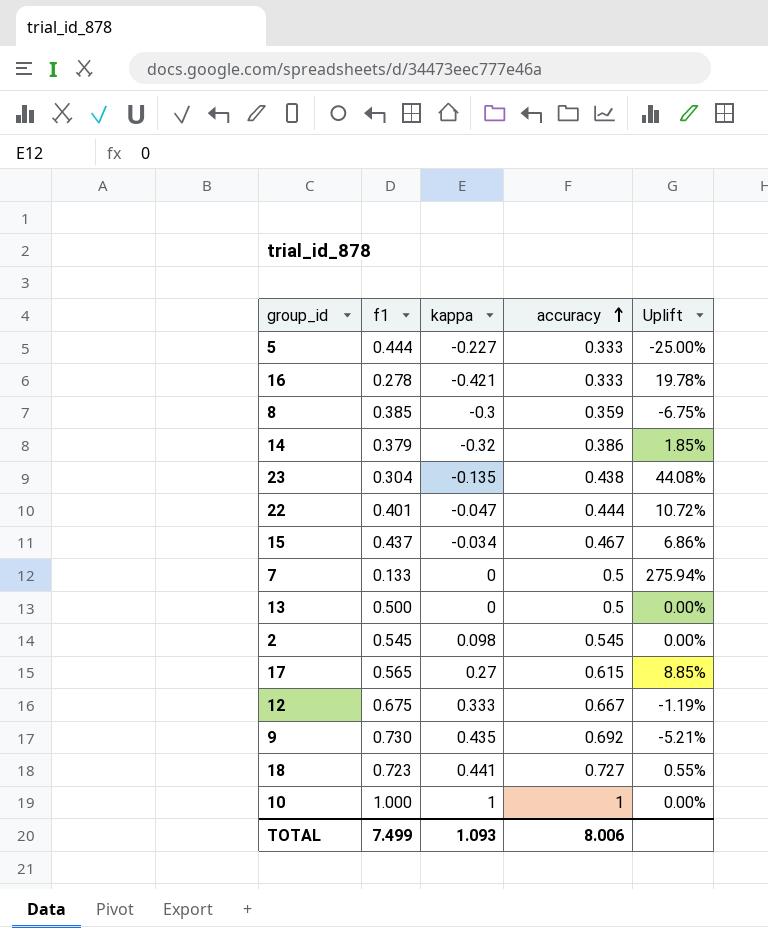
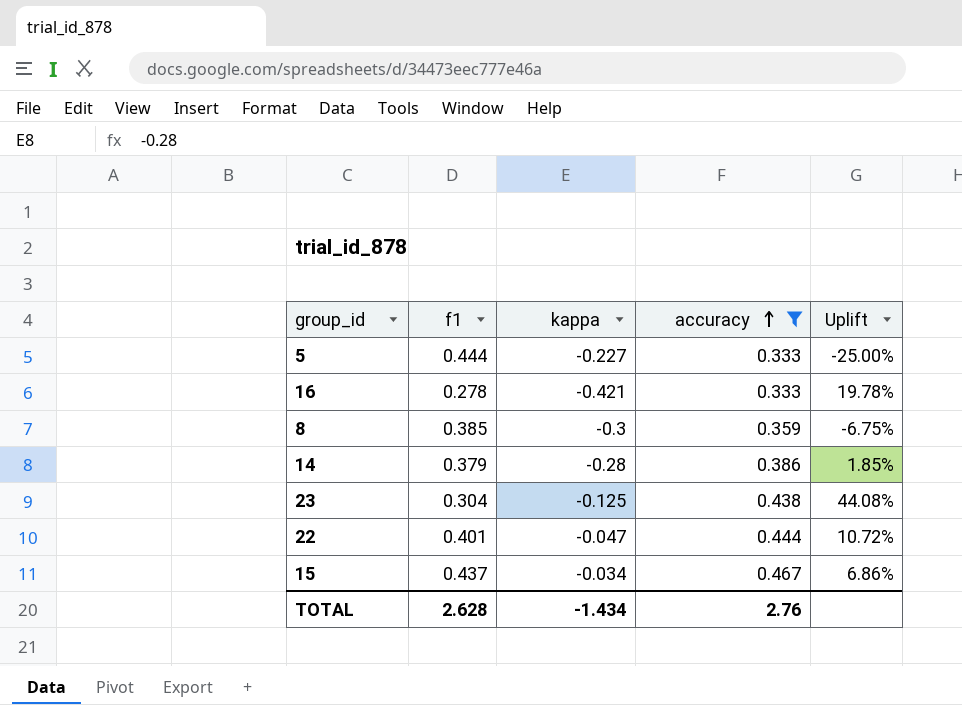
filter: none -> accuracy <= 0.467
14 | kappa: -0.32 -> -0.28
23 | kappa: -0.135 -> -0.125
TOTAL | f1: 7.499 -> 2.628
TOTAL | kappa: 1.093 -> -1.434
TOTAL | accuracy: 8.006 -> 2.76

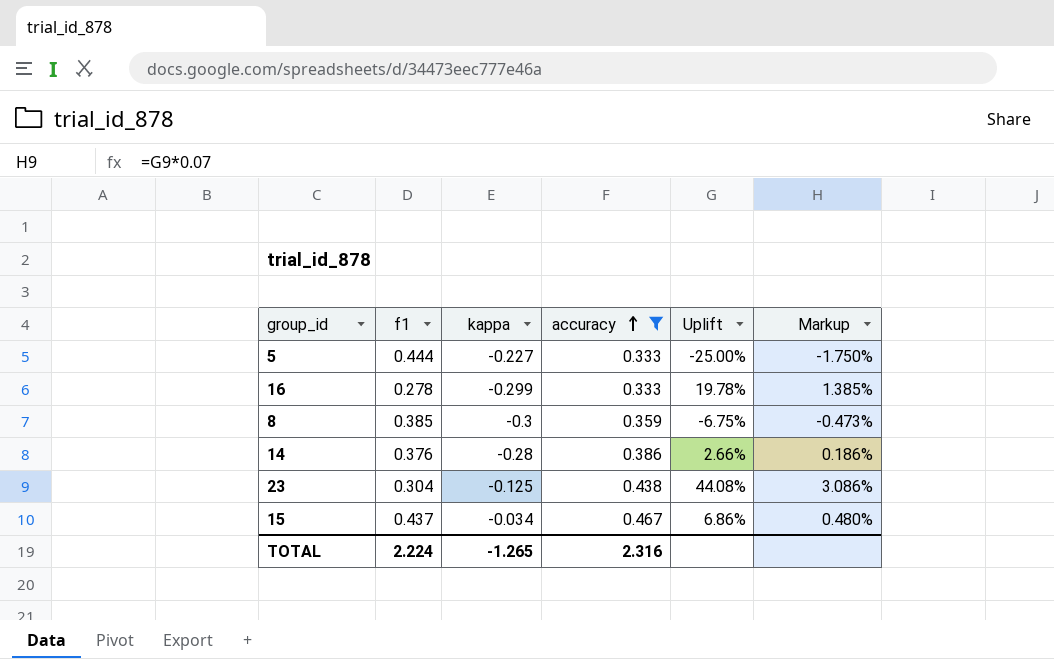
column Markup | formula: none -> [Uplift] * 0.07
row 22: 0.401 | -0.047 | 0.444 | 10.72% -> none
16 | kappa: -0.421 -> -0.299
14 | f1: 0.379 -> 0.376
14 | Uplift: 1.85% -> 2.66%
TOTAL | f1: 2.628 -> 2.224
TOTAL | kappa: -1.434 -> -1.265
TOTAL | accuracy: 2.76 -> 2.316

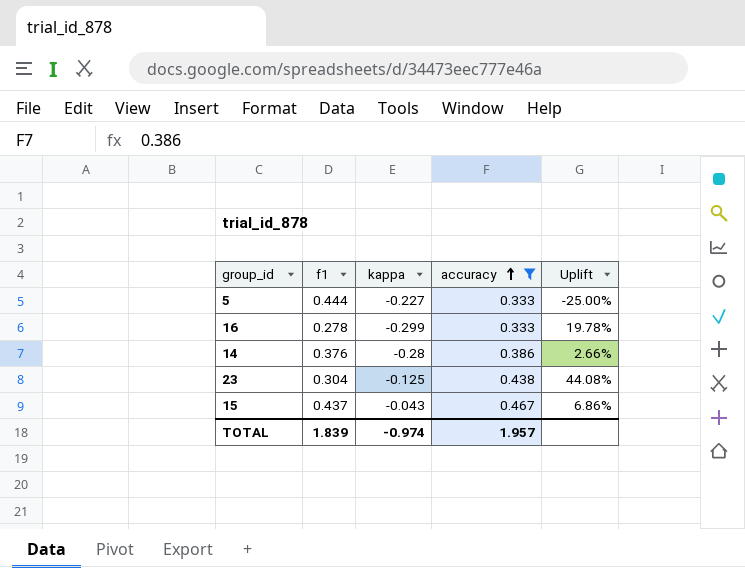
column Markup | formula: [Uplift] * 0.07 -> none
row 8: 0.385 | -0.3 | 0.359 | -6.75% | -0.473% -> none
15 | kappa: -0.034 -> -0.043
TOTAL | f1: 2.224 -> 1.839
TOTAL | kappa: -1.265 -> -0.974
TOTAL | accuracy: 2.316 -> 1.957

